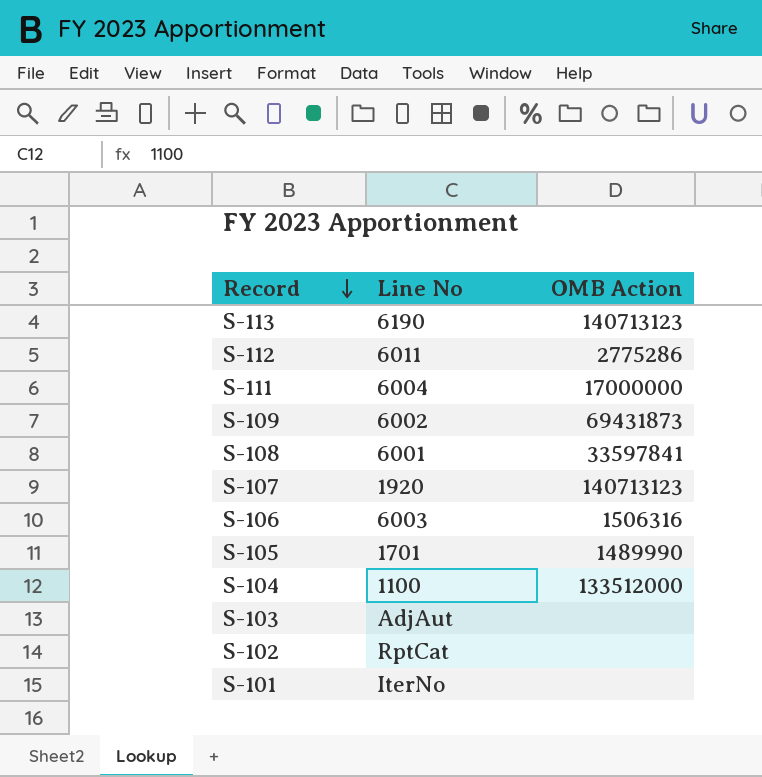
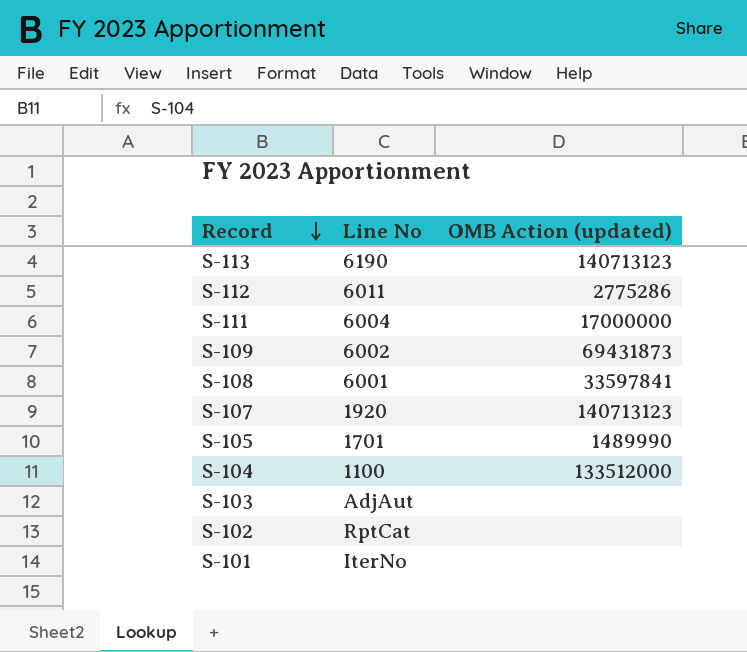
column name: OMB Action -> OMB Action (updated)
row S-106: 6003 | 1506316 -> none

